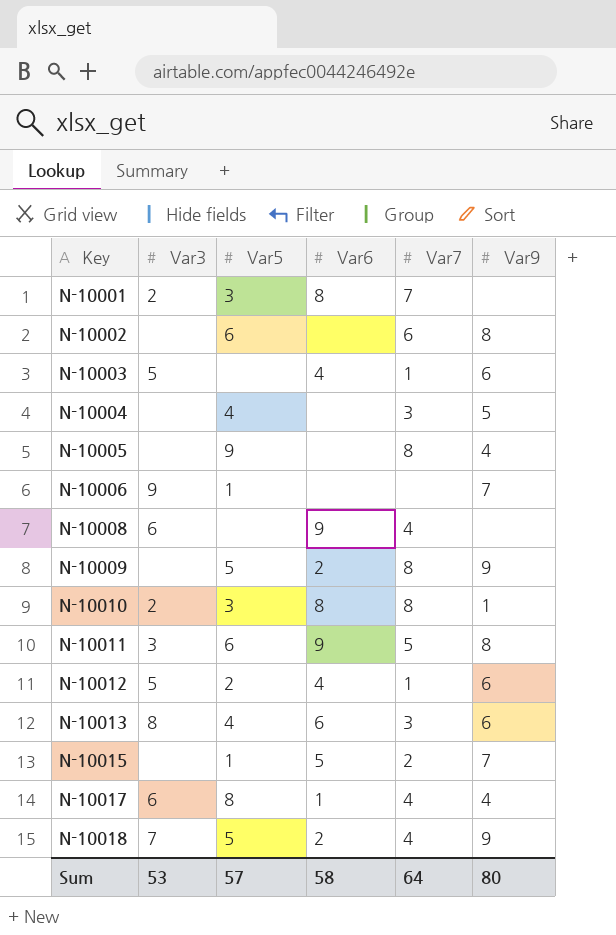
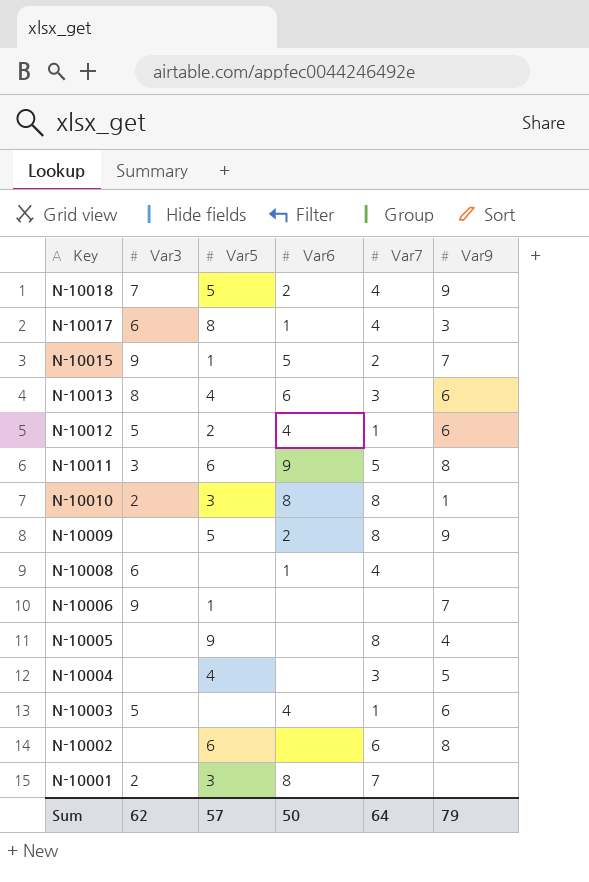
row order: Key ascending -> Key descending
N-10017 | Var9: 4 -> 3
N-10015 | Var3: none -> 9
N-10008 | Var6: 9 -> 1
Sum | Var3: 53 -> 62
Sum | Var6: 58 -> 50
Sum | Var9: 80 -> 79

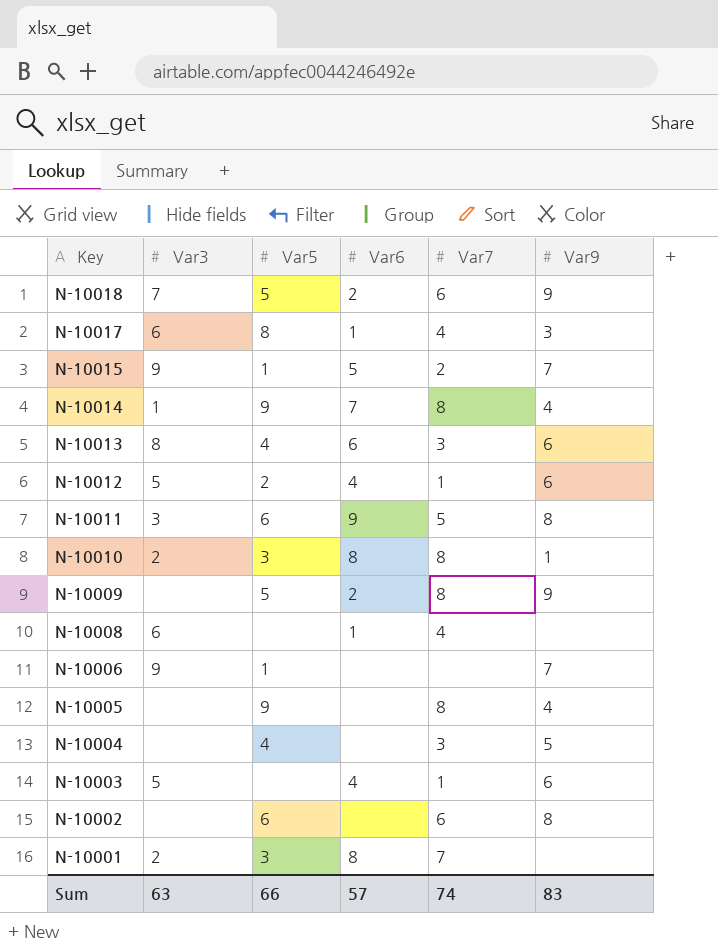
N-10018 | Var7: 4 -> 6
row N-10014: none -> 1 | 9 | 7 | 8 | 4
Sum | Var3: 62 -> 63
Sum | Var5: 57 -> 66
Sum | Var6: 50 -> 57
Sum | Var7: 64 -> 74
Sum | Var9: 79 -> 83

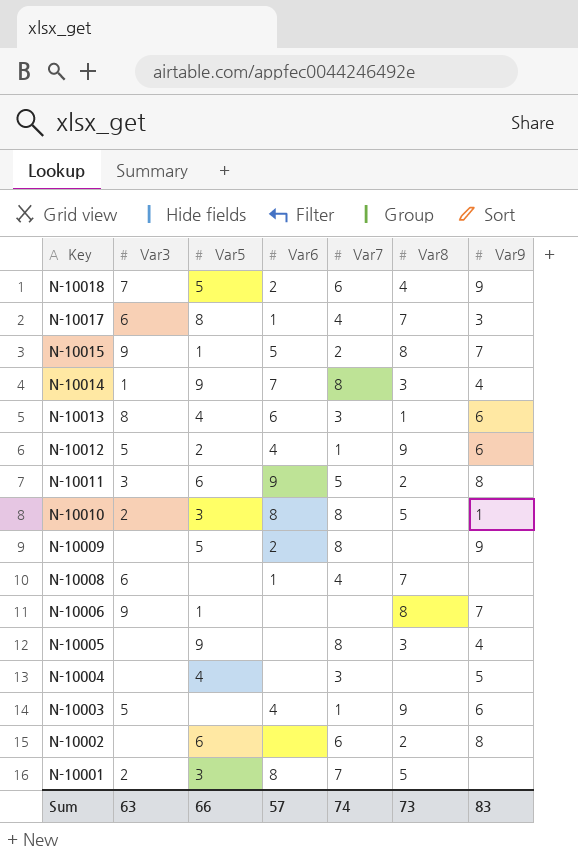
column Var8 | position: none -> 6

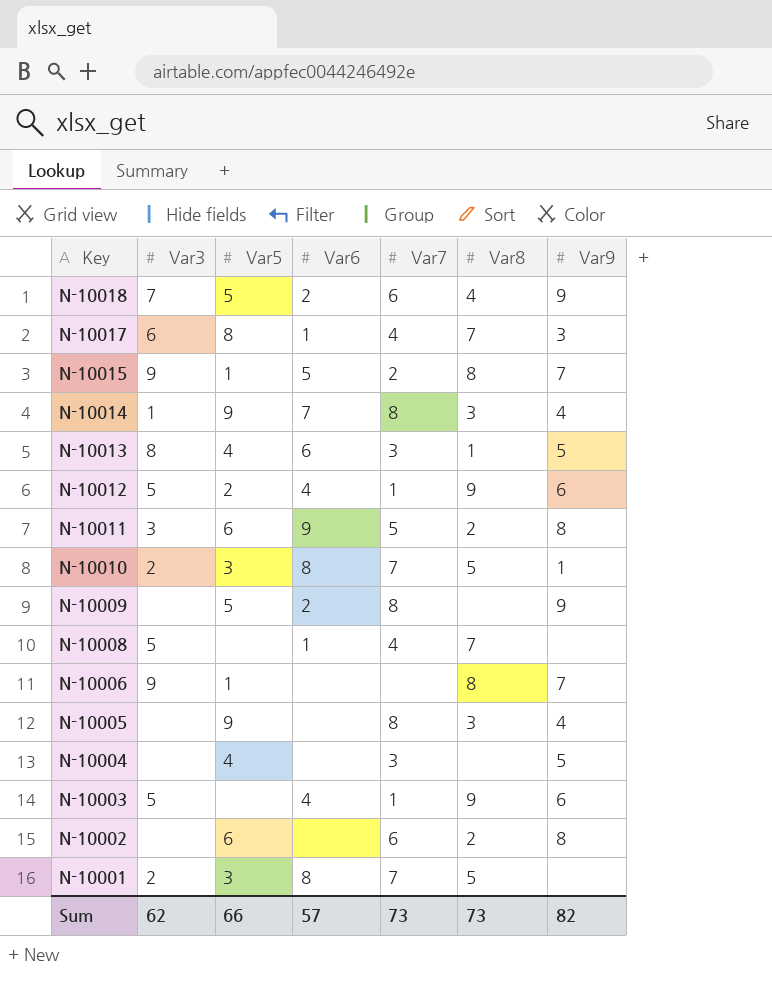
N-10013 | Var9: 6 -> 5
N-10010 | Var7: 8 -> 7
N-10008 | Var3: 6 -> 5
Sum | Var3: 63 -> 62
Sum | Var7: 74 -> 73
Sum | Var9: 83 -> 82

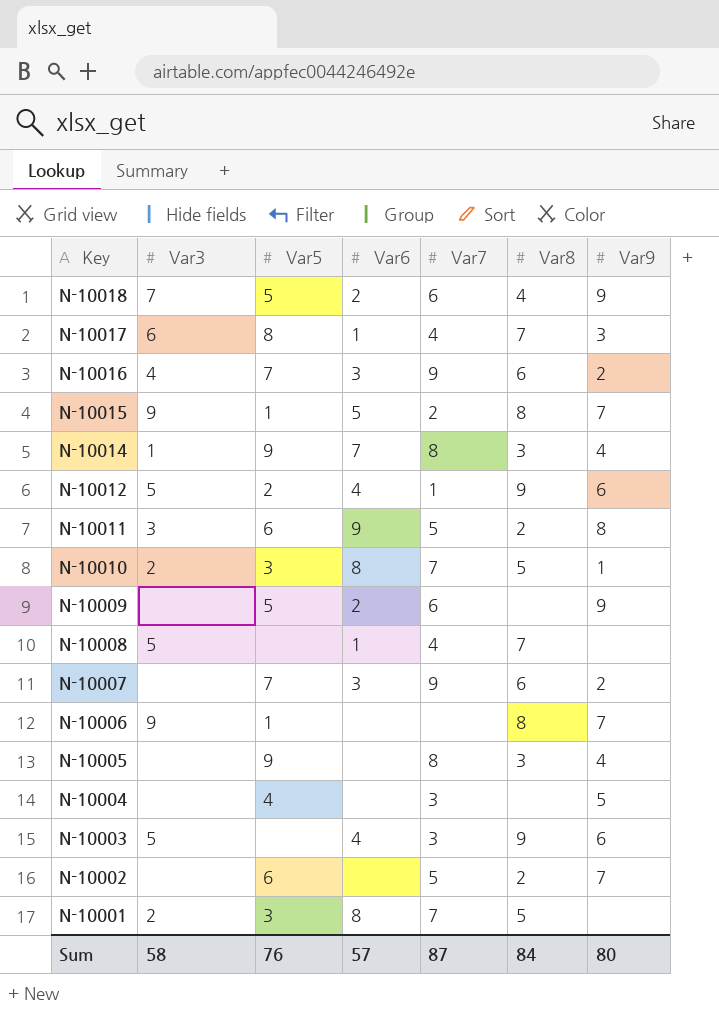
row N-10013: 8 | 4 | 6 | 3 | 1 | 5 -> none
row N-10016: none -> 4 | 7 | 3 | 9 | 6 | 2
N-10009 | Var7: 8 -> 6
row N-10007: none -> none | 7 | 3 | 9 | 6 | 2
N-10003 | Var7: 1 -> 3
N-10002 | Var7: 6 -> 5
N-10002 | Var9: 8 -> 7
Sum | Var3: 62 -> 58
Sum | Var5: 66 -> 76
Sum | Var7: 73 -> 87
Sum | Var8: 73 -> 84
Sum | Var9: 82 -> 80

